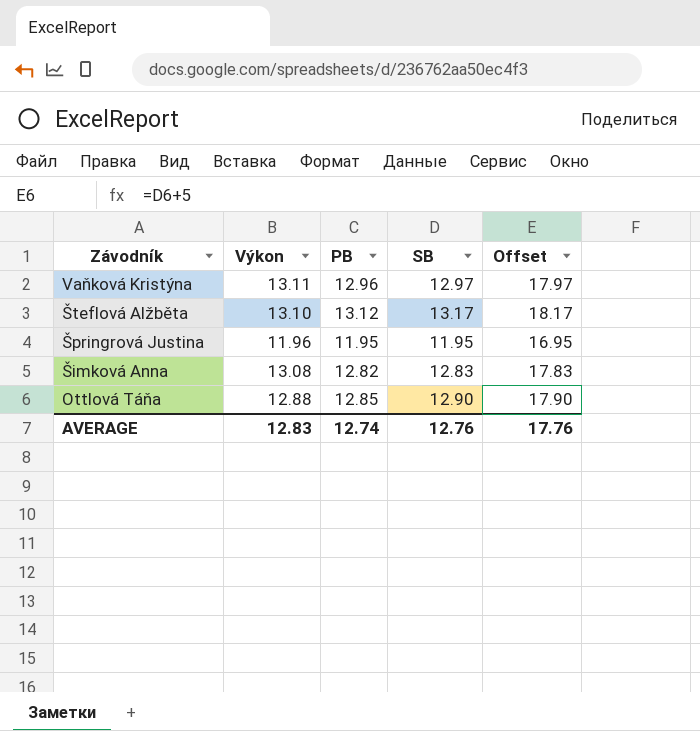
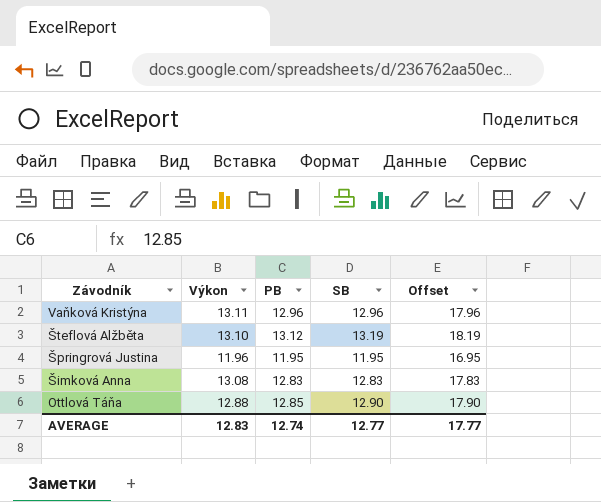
Vaňková Kristýna | SB: 12.97 -> 12.96
Vaňková Kristýna | Offset: 17.97 -> 17.96
Šteflová Alžběta | SB: 13.17 -> 13.19
Šteflová Alžběta | Offset: 18.17 -> 18.19
Šimková Anna | PB: 12.82 -> 12.83
AVERAGE | SB: 12.76 -> 12.77
AVERAGE | Offset: 17.76 -> 17.77

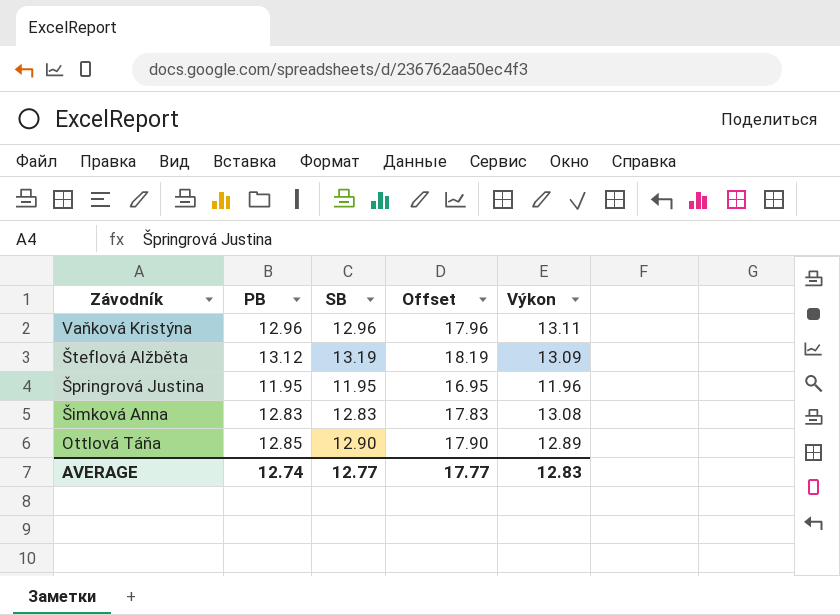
column Výkon | position: 2 -> 5
Šteflová Alžběta | Výkon: 13.10 -> 13.09
Ottlová Táňa | Výkon: 12.88 -> 12.89

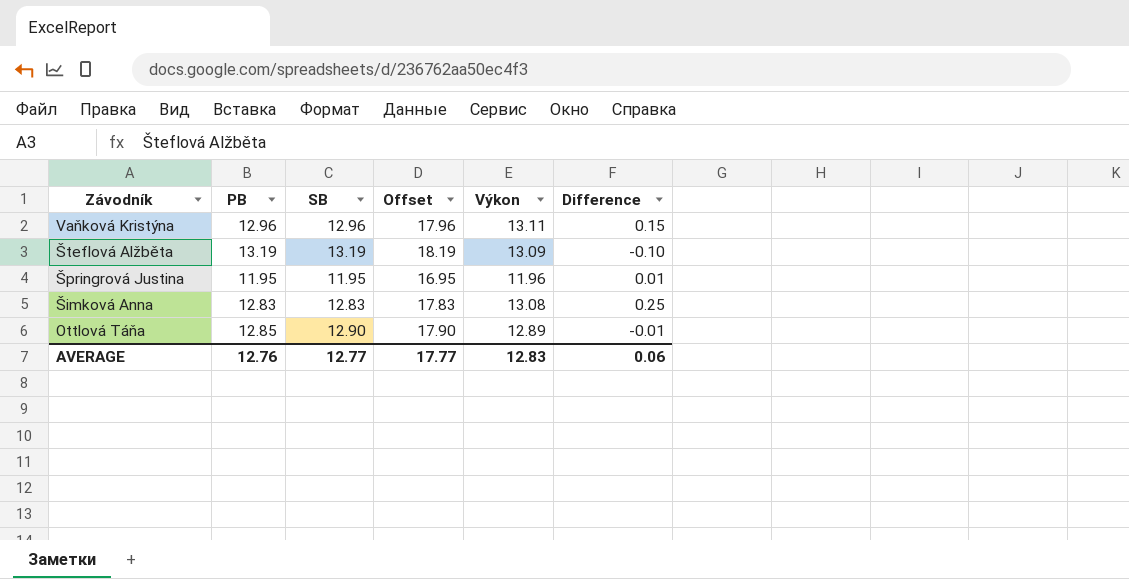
column Difference | formula: none -> [Výkon] - [SB]
Šteflová Alžběta | PB: 13.12 -> 13.19
AVERAGE | PB: 12.74 -> 12.76

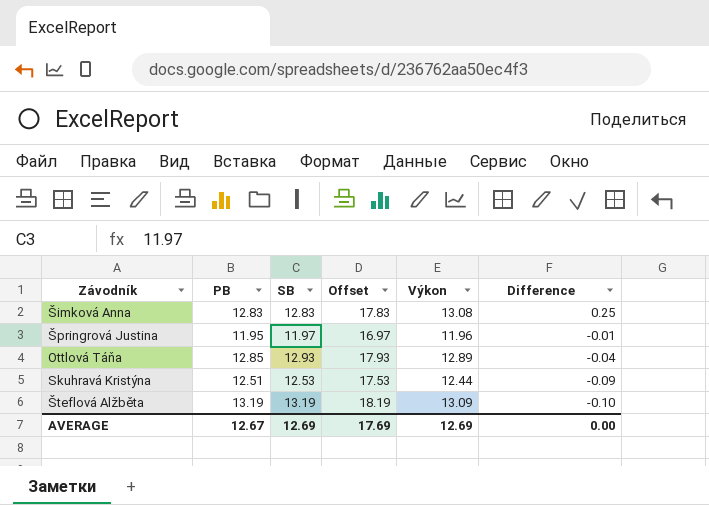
row order: Závodník descending -> Difference descending
row Vaňková Kristýna: 12.96 | 12.96 | 17.96 | 13.11 | 0.15 -> none
Špringrová Justina | SB: 11.95 -> 11.97
Špringrová Justina | Offset: 16.95 -> 16.97
Špringrová Justina | Difference: 0.01 -> -0.01
Ottlová Táňa | SB: 12.90 -> 12.93
Ottlová Táňa | Offset: 17.90 -> 17.93
Ottlová Táňa | Difference: -0.01 -> -0.04
row Skuhravá Kristýna: none -> 12.51 | 12.53 | 17.53 | 12.44 | -0.09
AVERAGE | PB: 12.76 -> 12.67
AVERAGE | SB: 12.77 -> 12.69
AVERAGE | Offset: 17.77 -> 17.69
AVERAGE | Výkon: 12.83 -> 12.69
AVERAGE | Difference: 0.06 -> 0.00

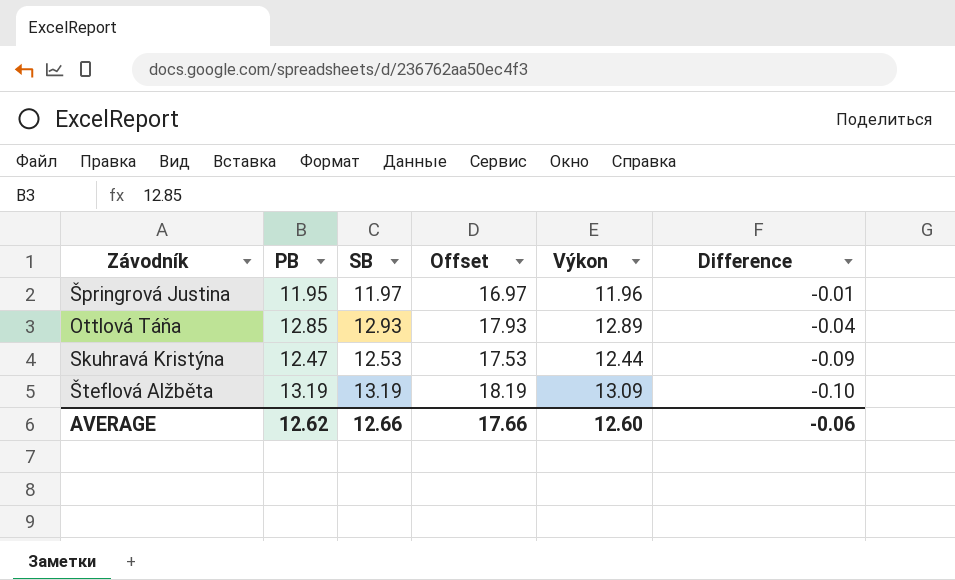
row Šimková Anna: 12.83 | 12.83 | 17.83 | 13.08 | 0.25 -> none
Skuhravá Kristýna | PB: 12.51 -> 12.47
AVERAGE | PB: 12.67 -> 12.62
AVERAGE | SB: 12.69 -> 12.66
AVERAGE | Offset: 17.69 -> 17.66
AVERAGE | Výkon: 12.69 -> 12.60
AVERAGE | Difference: 0.00 -> -0.06

